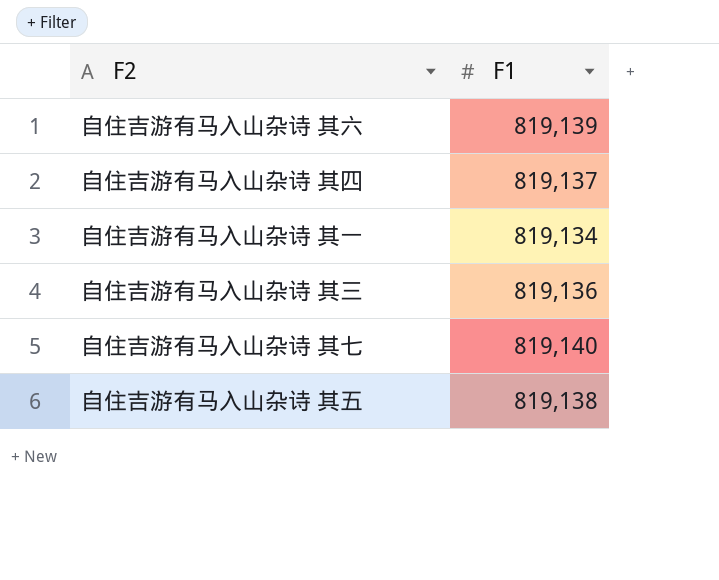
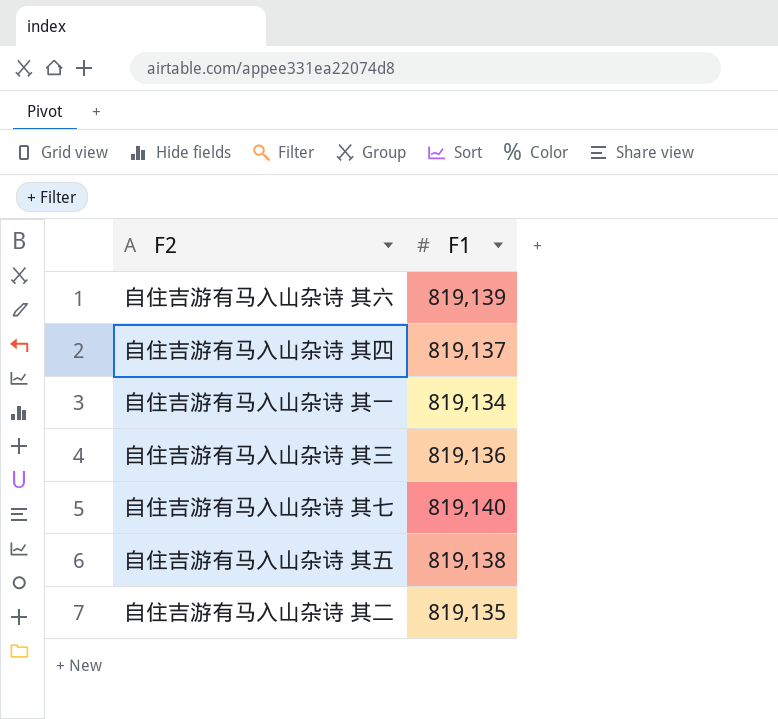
row 自住吉游有马入山杂诗 其二: none -> 819,135

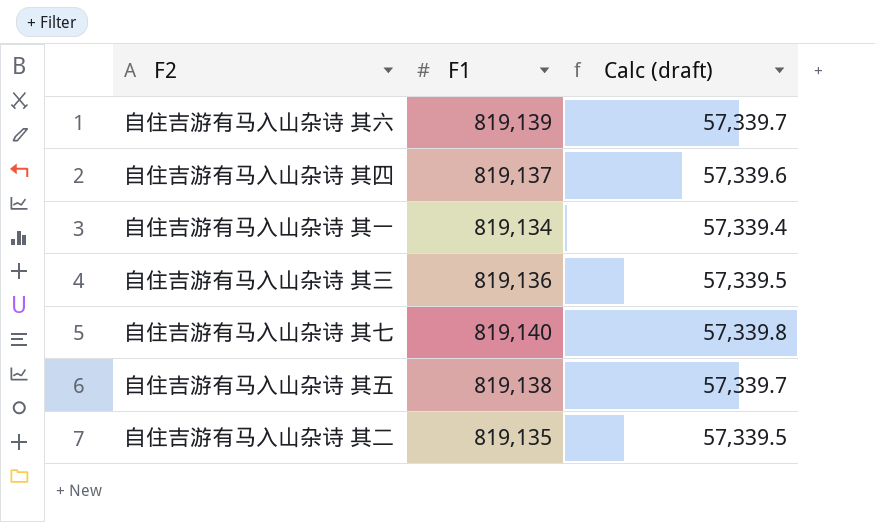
column Calc (draft) | formula: none -> [F1] * 0.07

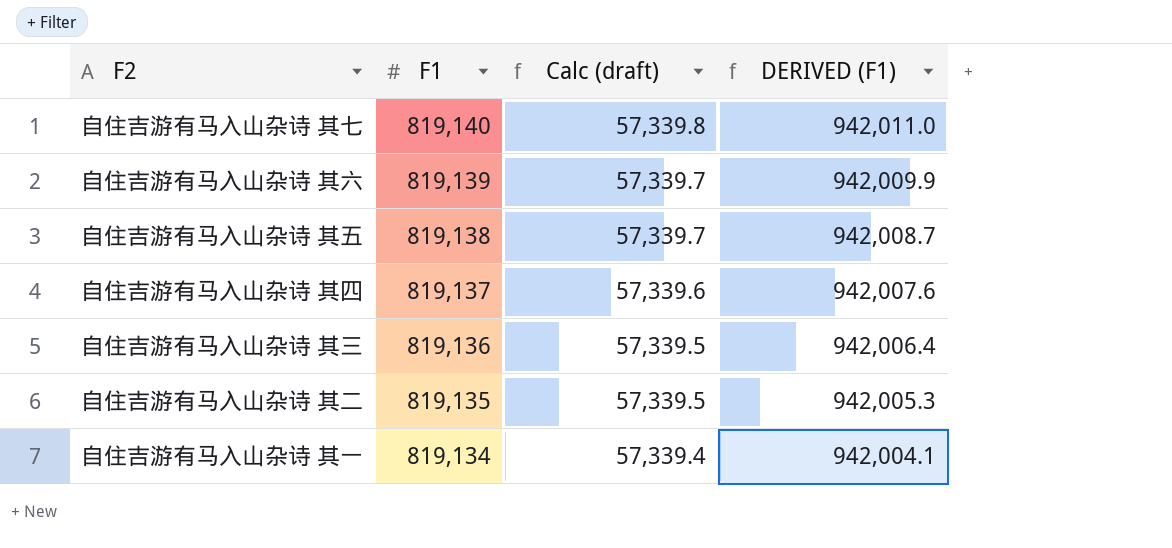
row order: none -> F1 descending
column DERIVED (F1) | formula: none -> [F1] * 1.15

